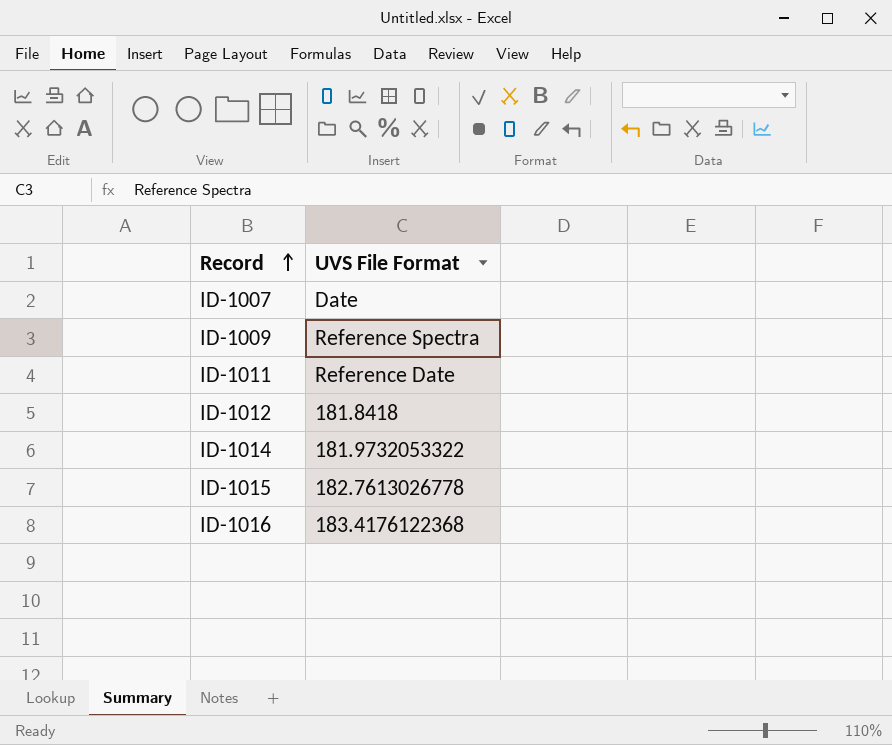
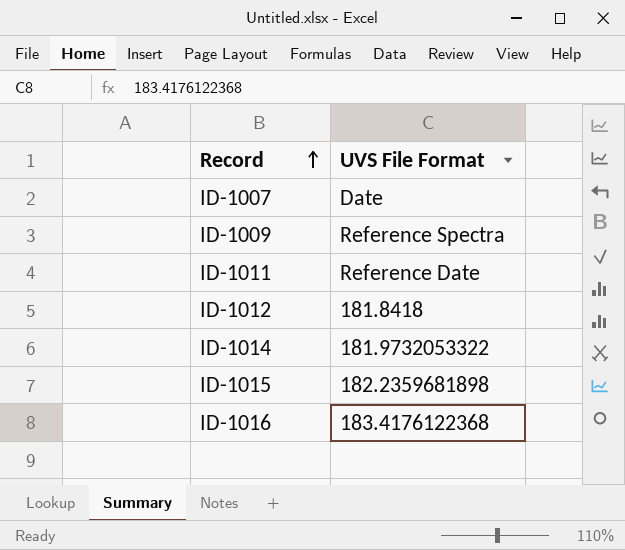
ID-1015 | UVS File Format: 182.7613026778 -> 182.2359681898

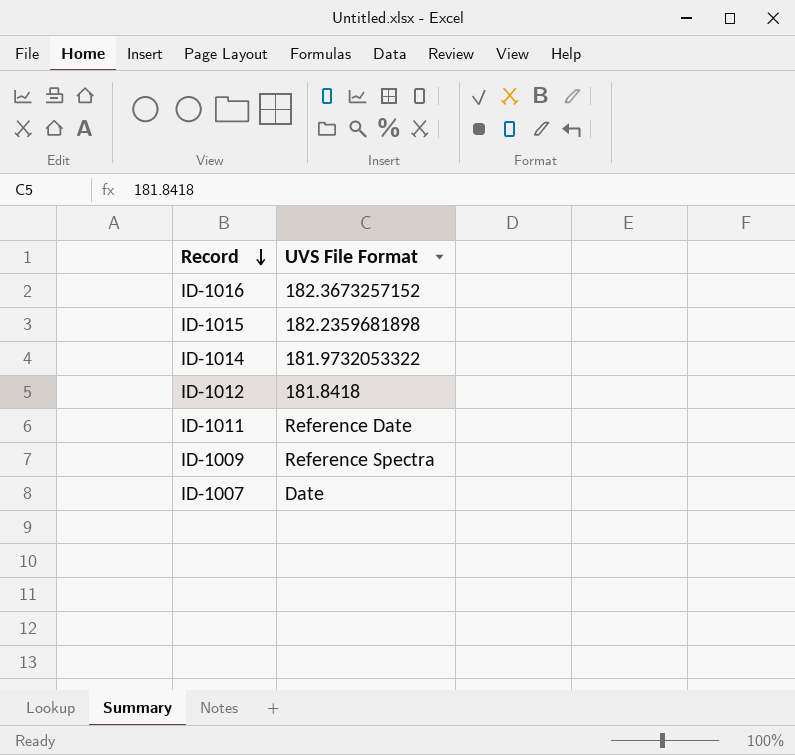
row order: Record ascending -> Record descending
ID-1016 | UVS File Format: 183.4176122368 -> 182.3673257152

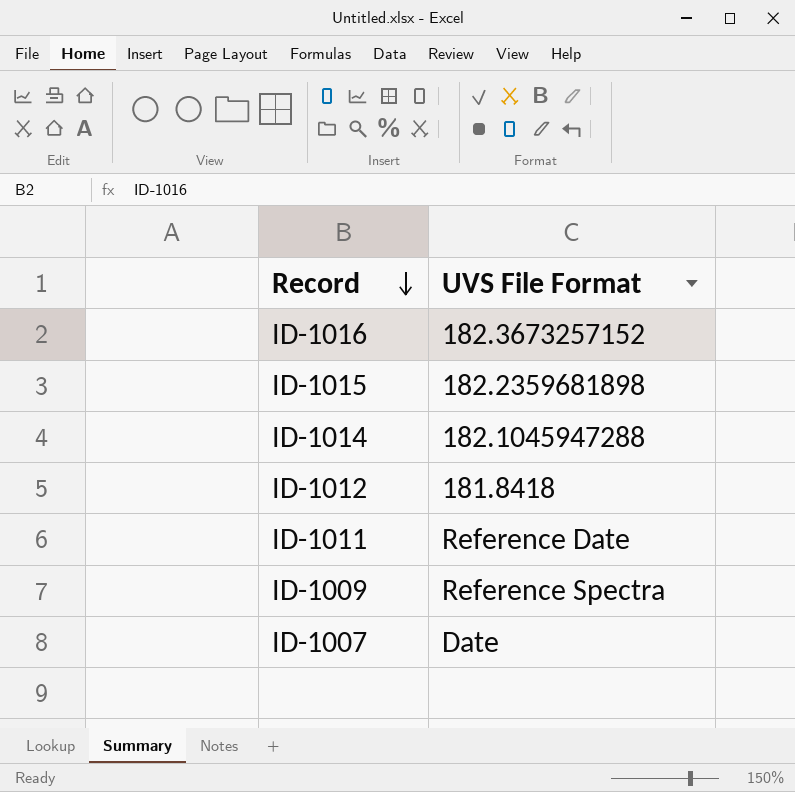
ID-1014 | UVS File Format: 181.9732053322 -> 182.1045947288

